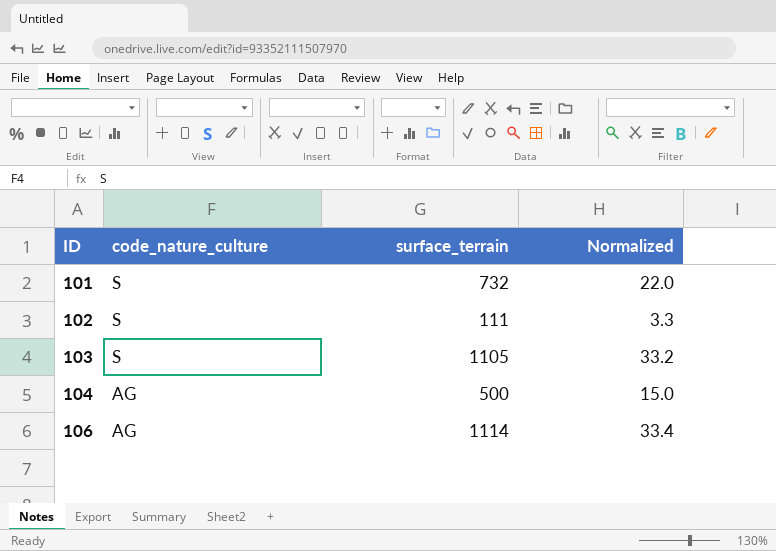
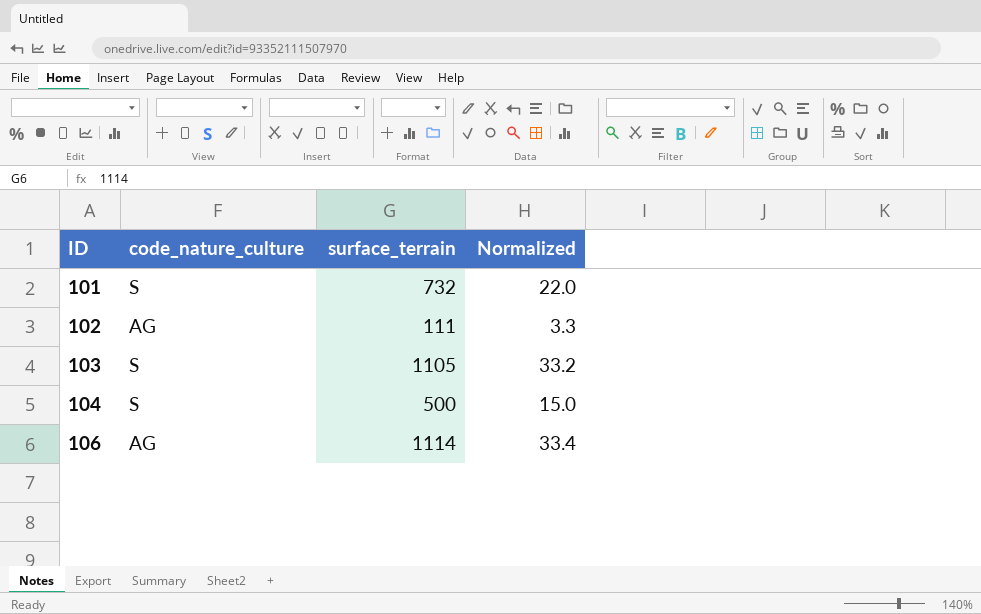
102 | code_nature_culture: S -> AG
104 | code_nature_culture: AG -> S

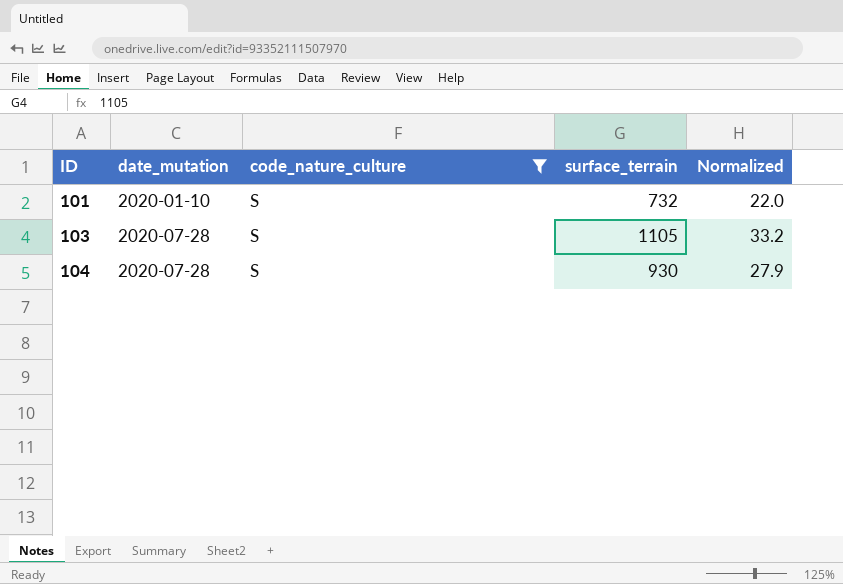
filter: none -> code_nature_culture = S
column date_mutation | position: none -> 2
104 | surface_terrain: 500 -> 930
104 | Normalized: 15.0 -> 27.9

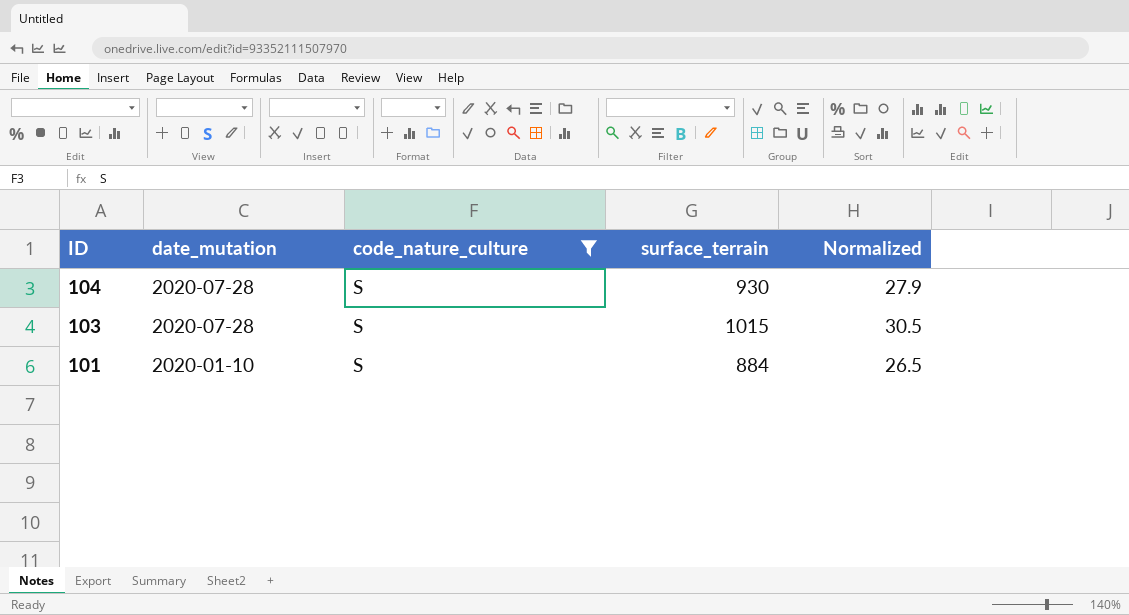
row order: ID ascending -> ID descending
103 | surface_terrain: 1105 -> 1015
103 | Normalized: 33.2 -> 30.5
101 | surface_terrain: 732 -> 884
101 | Normalized: 22.0 -> 26.5

